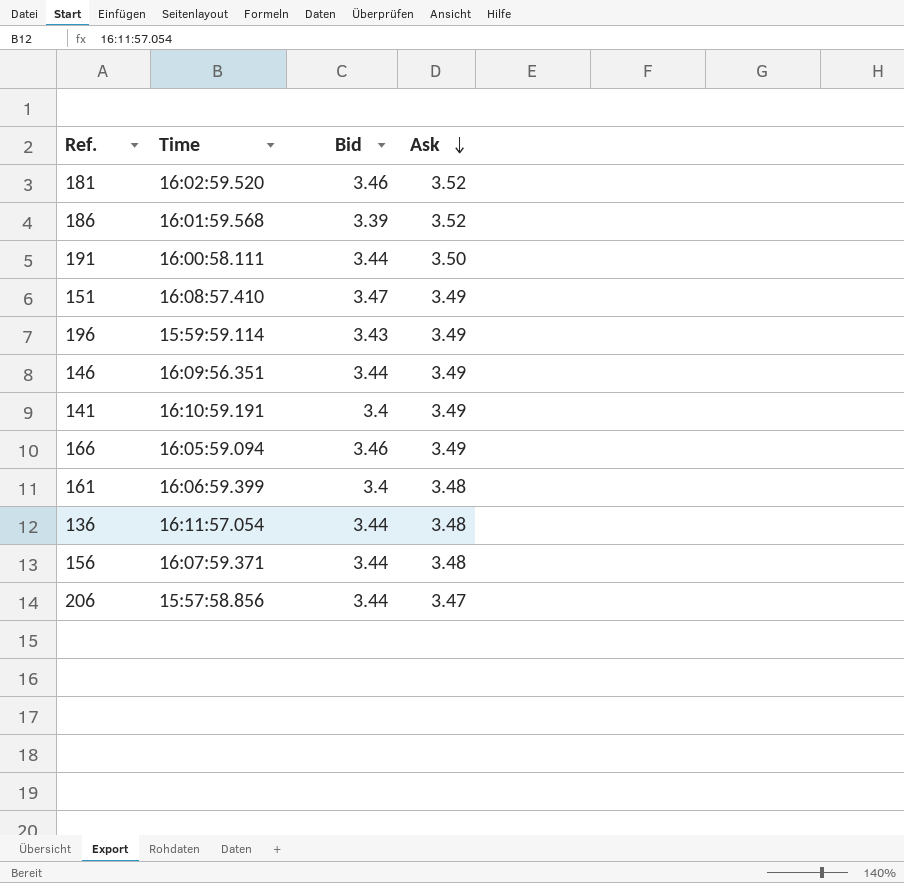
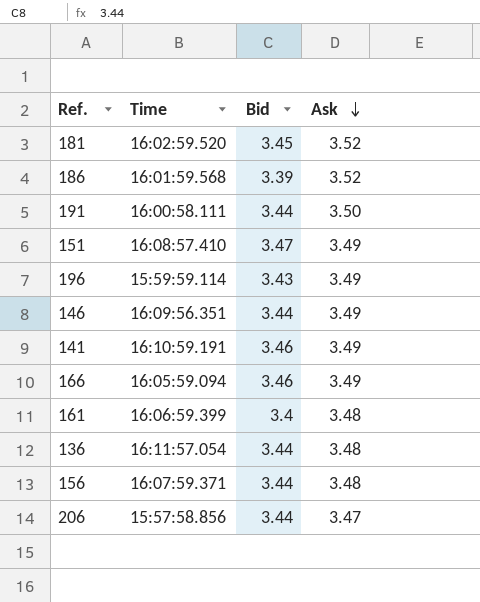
181 | Bid: 3.46 -> 3.45
141 | Bid: 3.4 -> 3.46

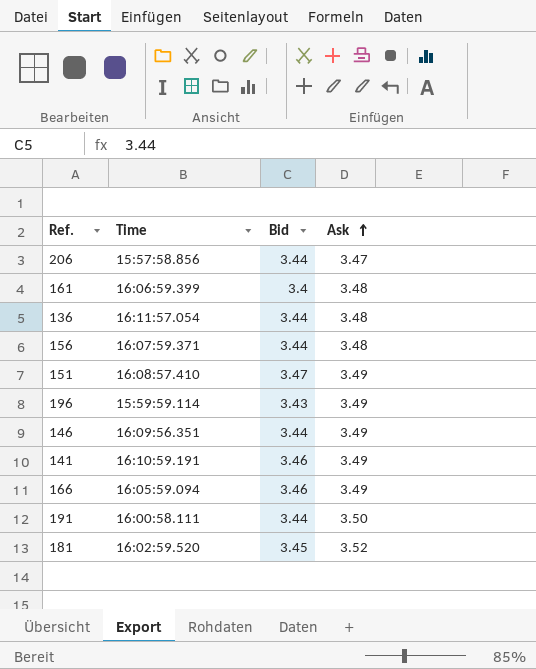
row order: Ask descending -> Ask ascending
row 186: 16:01:59.568 | 3.39 | 3.52 -> none

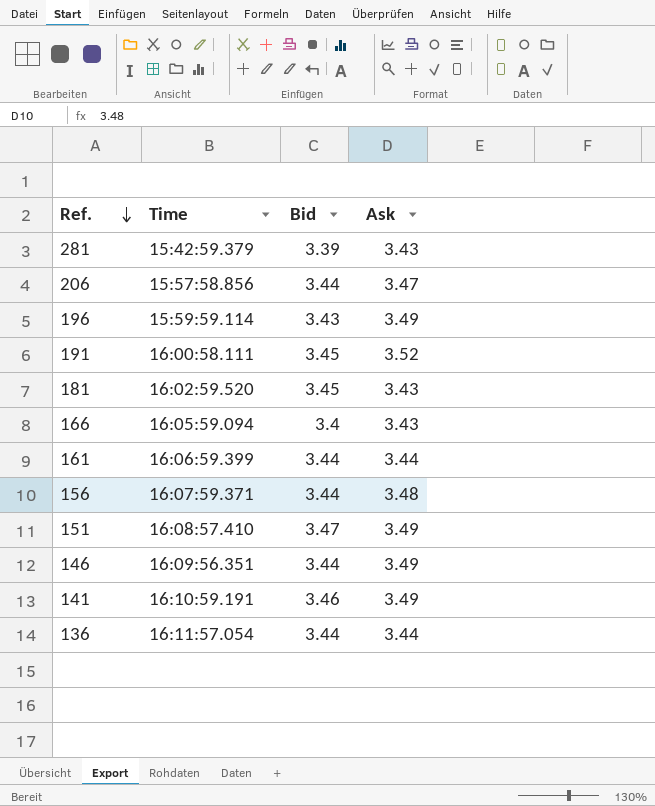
row order: Ask ascending -> Ref. descending
row 281: none -> 15:42:59.379 | 3.39 | 3.43
191 | Bid: 3.44 -> 3.45
191 | Ask: 3.50 -> 3.52
181 | Ask: 3.52 -> 3.43
166 | Bid: 3.46 -> 3.4
166 | Ask: 3.49 -> 3.43
161 | Bid: 3.4 -> 3.44
161 | Ask: 3.48 -> 3.44
136 | Ask: 3.48 -> 3.44

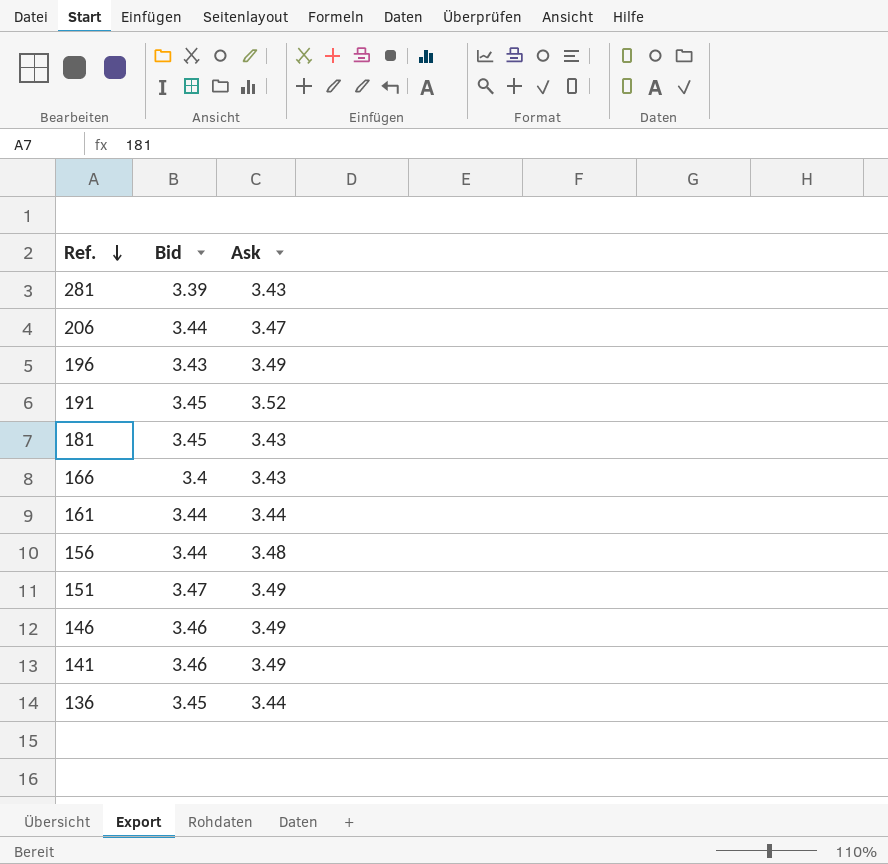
column Time | position: 2 -> none
146 | Bid: 3.44 -> 3.46
136 | Bid: 3.44 -> 3.45

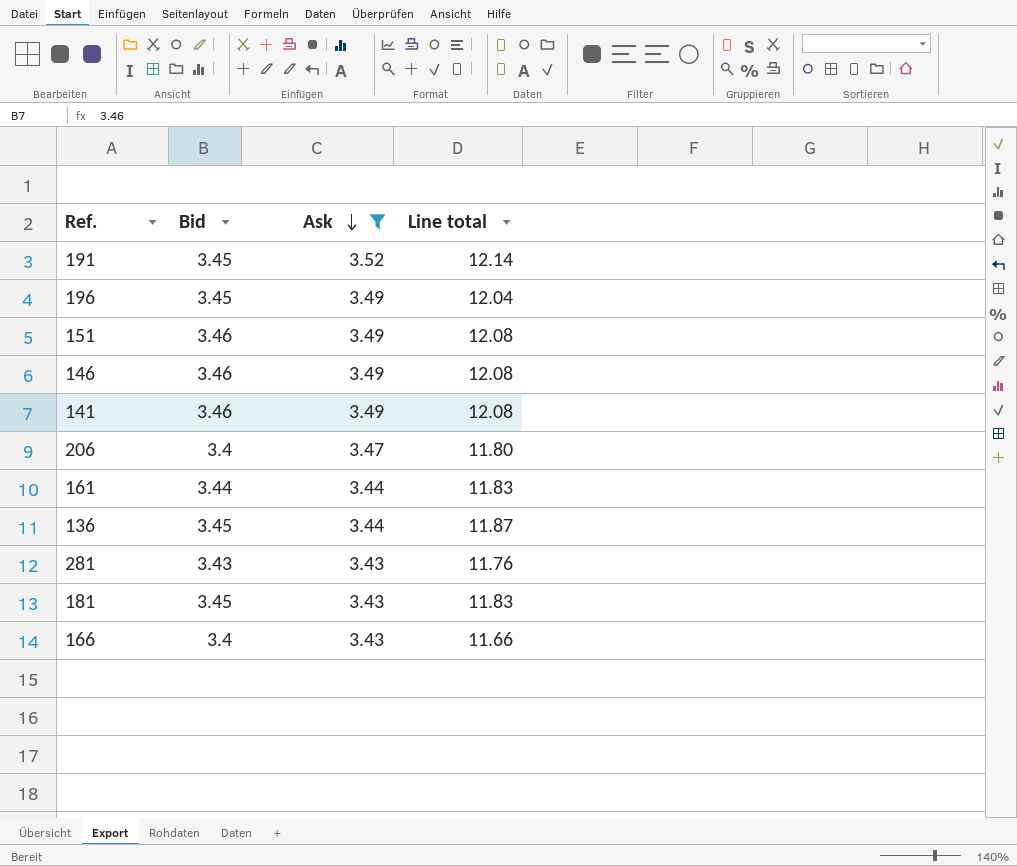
filter: none -> Ask != 3.48
row order: Ref. descending -> Ask descending
column Line total | formula: none -> [Bid] * [Ask]
196 | Bid: 3.43 -> 3.45
151 | Bid: 3.47 -> 3.46
206 | Bid: 3.44 -> 3.4
281 | Bid: 3.39 -> 3.43

